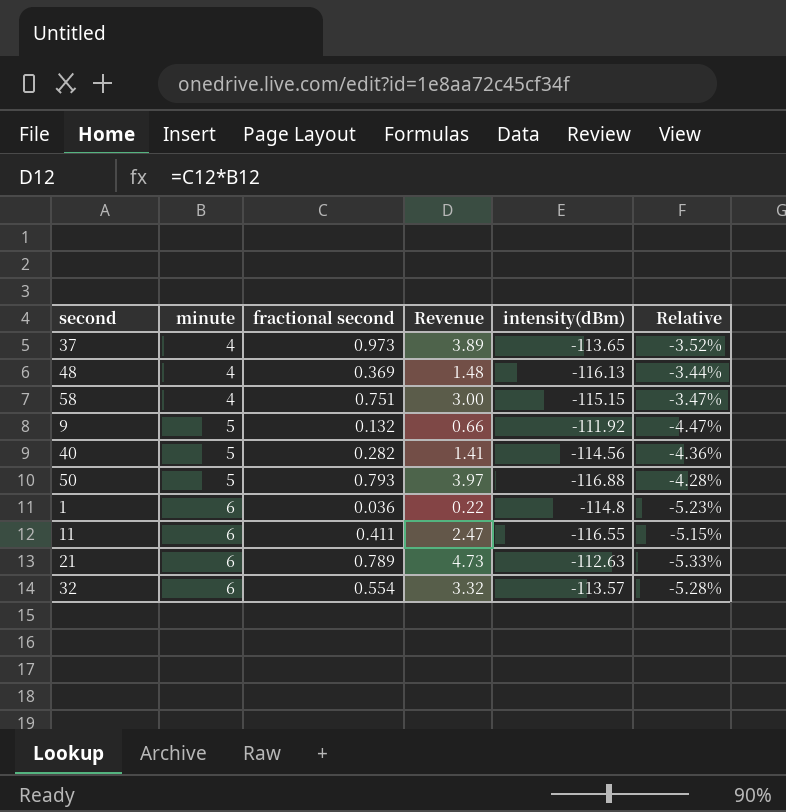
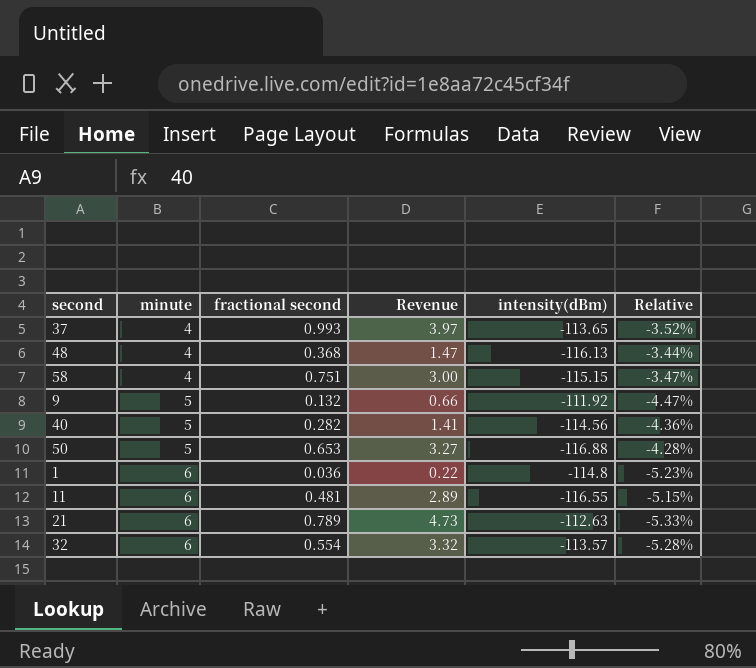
37 | fractional second: 0.973 -> 0.993
37 | Revenue: 3.89 -> 3.97
48 | fractional second: 0.369 -> 0.368
48 | Revenue: 1.48 -> 1.47
50 | fractional second: 0.793 -> 0.653
50 | Revenue: 3.97 -> 3.27
11 | fractional second: 0.411 -> 0.481
11 | Revenue: 2.47 -> 2.89

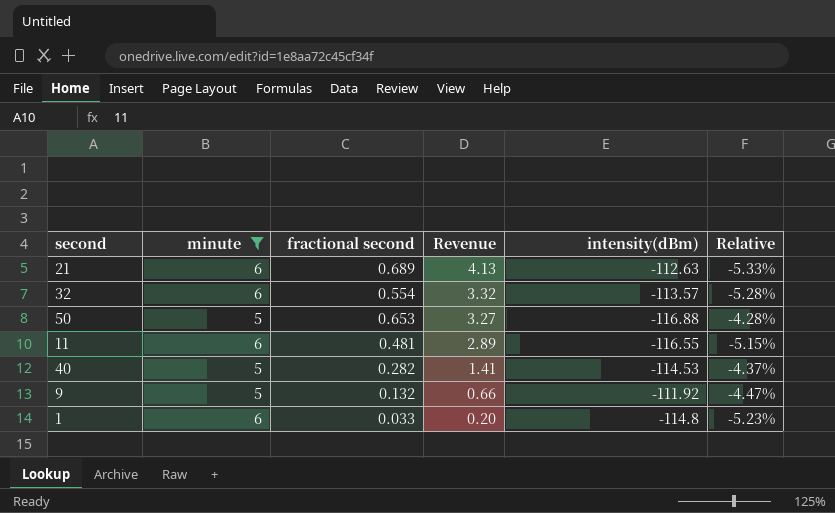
filter: none -> minute != 4
row order: minute ascending -> Revenue descending
21 | fractional second: 0.789 -> 0.689
21 | Revenue: 4.73 -> 4.13
40 | intensity(dBm): -114.56 -> -114.53
40 | Relative: -4.36% -> -4.37%
1 | fractional second: 0.036 -> 0.033
1 | Revenue: 0.22 -> 0.20

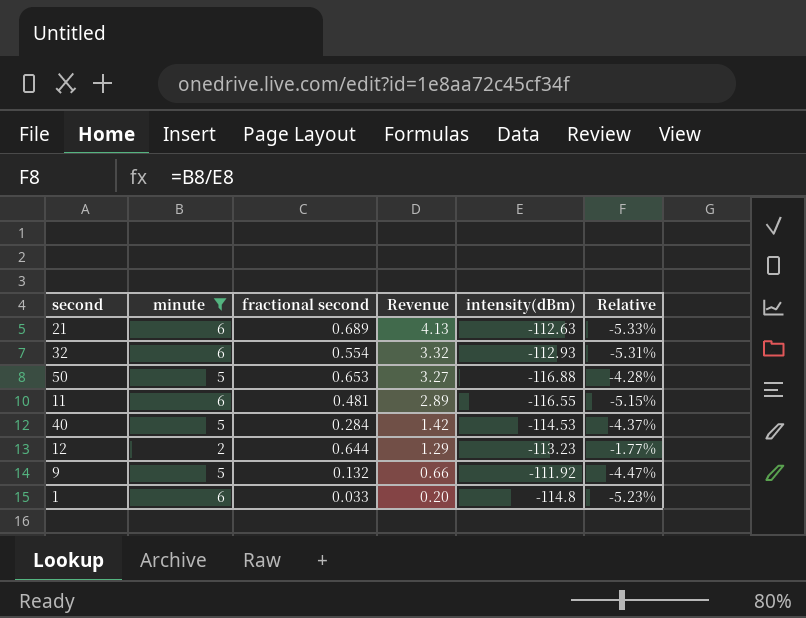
32 | intensity(dBm): -113.57 -> -112.93
32 | Relative: -5.28% -> -5.31%
40 | fractional second: 0.282 -> 0.284
40 | Revenue: 1.41 -> 1.42
row 12: none -> 2 | 0.644 | 1.29 | -113.23 | -1.77%

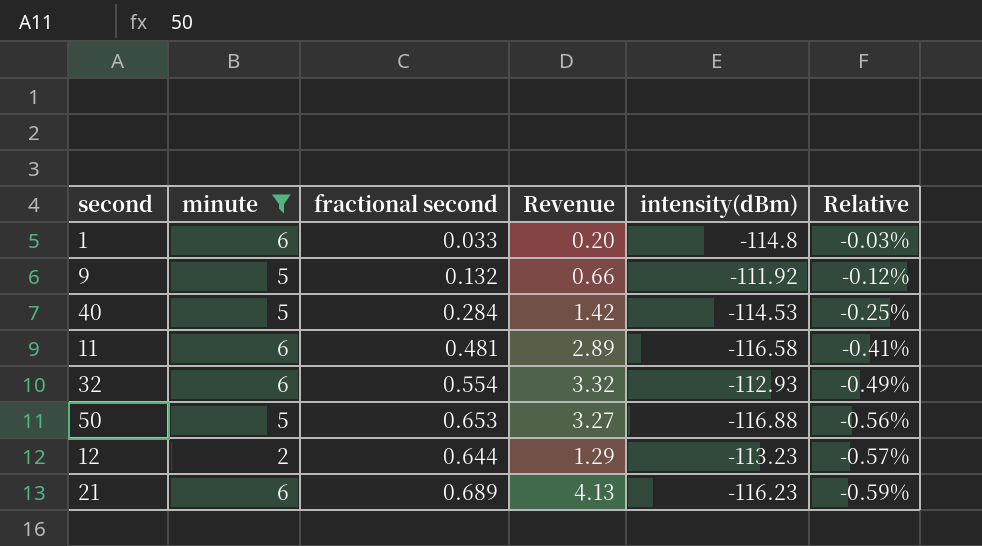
row order: Revenue descending -> Relative descending
column Relative | formula: [minute] / [intensity(dBm)] -> [fractional second] / [intensity(dBm)]
11 | intensity(dBm): -116.55 -> -116.58
21 | intensity(dBm): -112.63 -> -116.23

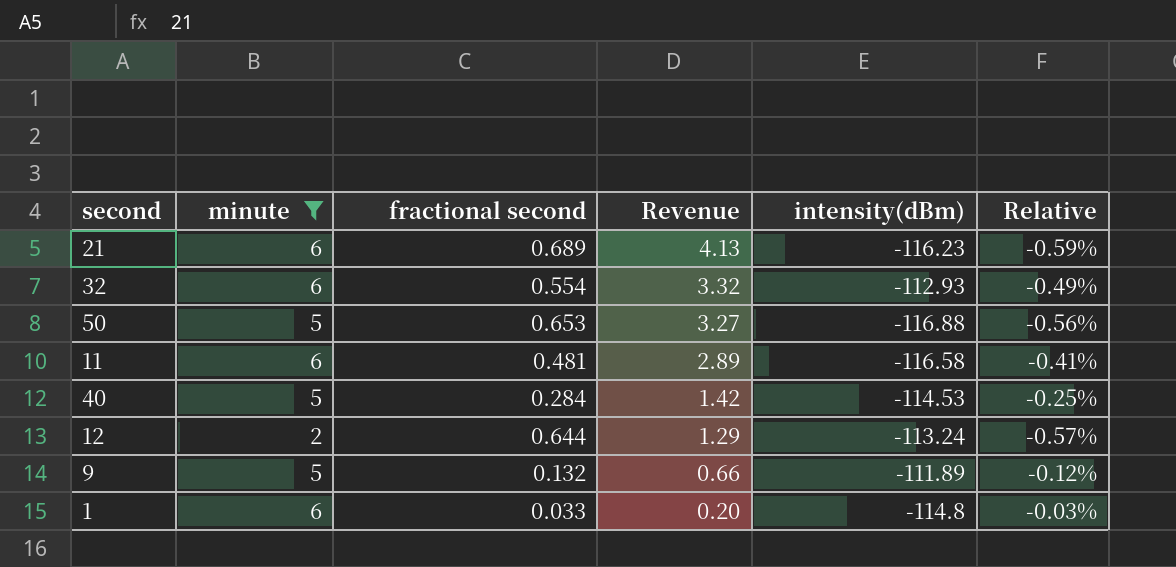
row order: Relative descending -> Revenue descending
12 | intensity(dBm): -113.23 -> -113.24
9 | intensity(dBm): -111.92 -> -111.89

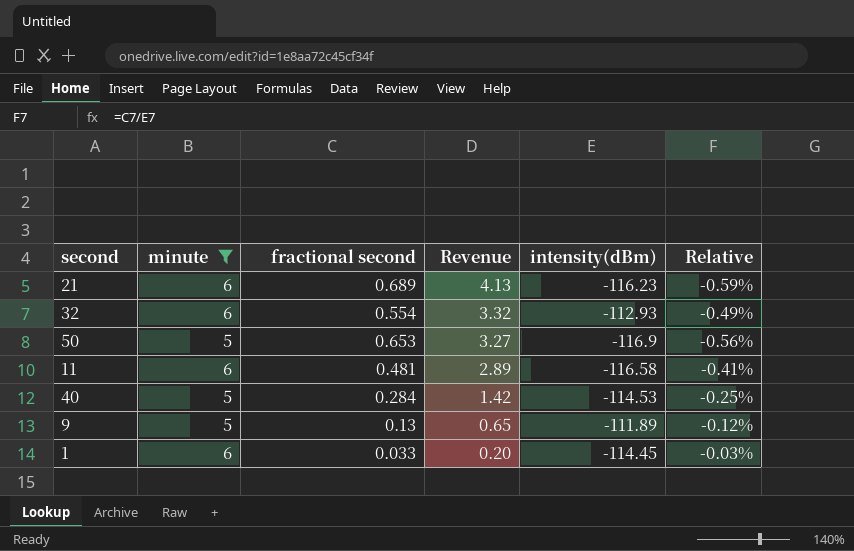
row 12: 2 | 0.644 | 1.29 | -113.24 | -0.57% -> none
50 | intensity(dBm): -116.88 -> -116.9
9 | fractional second: 0.132 -> 0.13
9 | Revenue: 0.66 -> 0.65
1 | intensity(dBm): -114.8 -> -114.45

